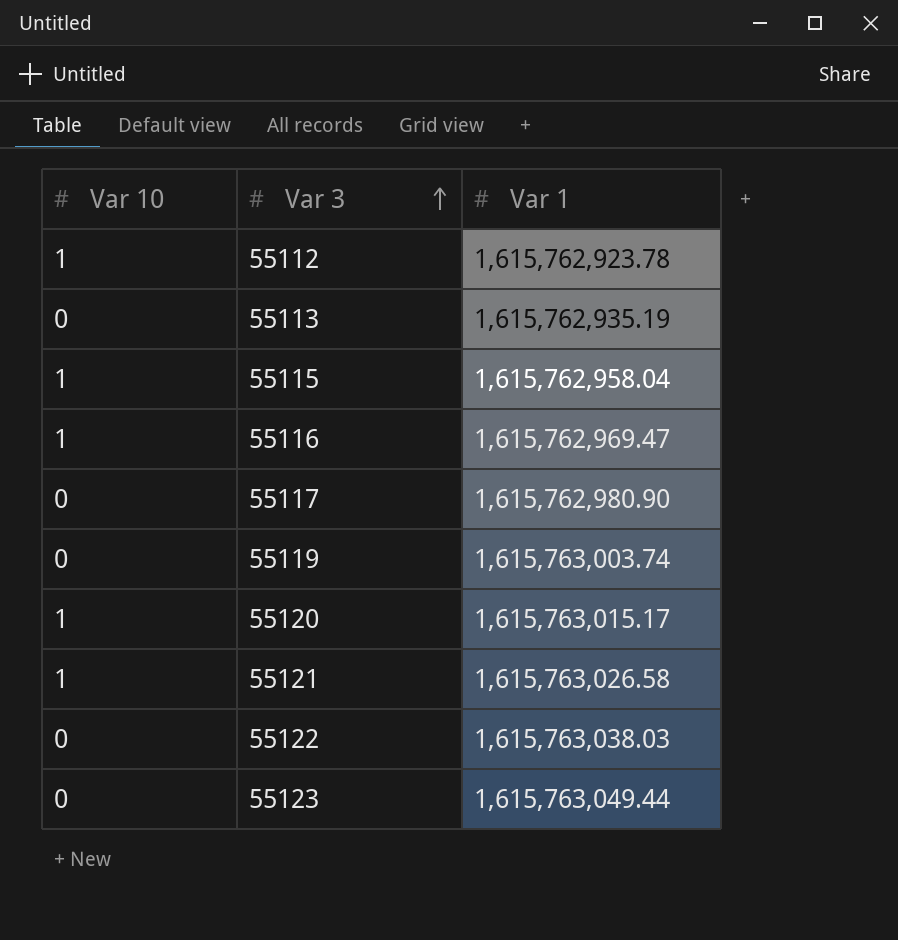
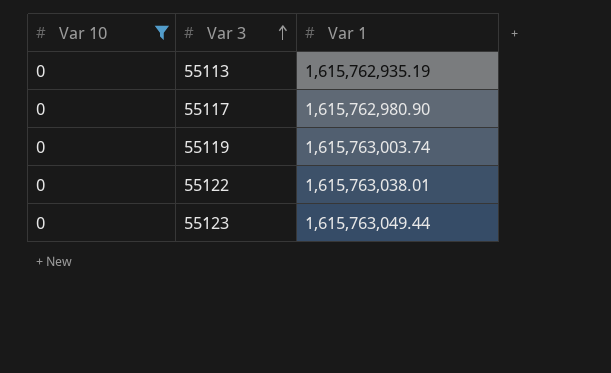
filter: none -> Var 10 = 0
55122 | Var 1: 1,615,763,038.03 -> 1,615,763,038.01

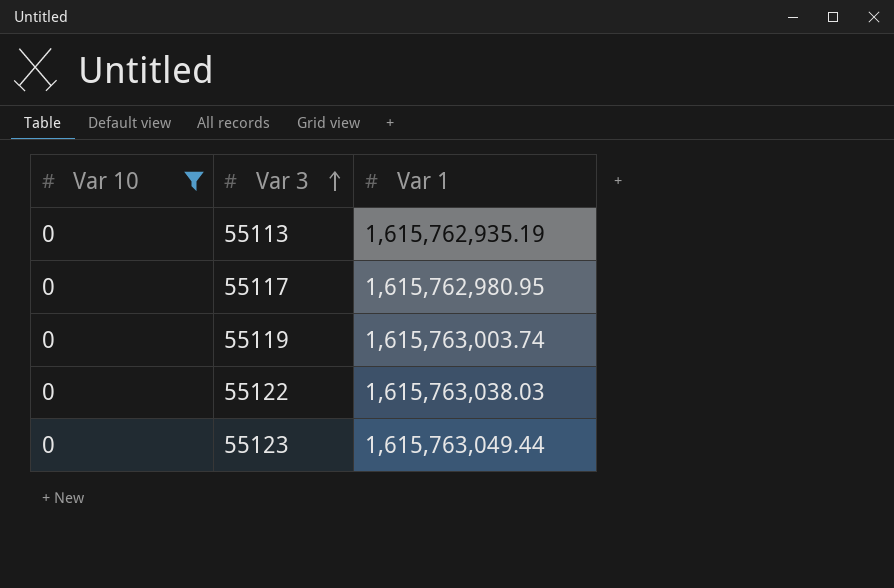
55117 | Var 1: 1,615,762,980.90 -> 1,615,762,980.95
55122 | Var 1: 1,615,763,038.01 -> 1,615,763,038.03

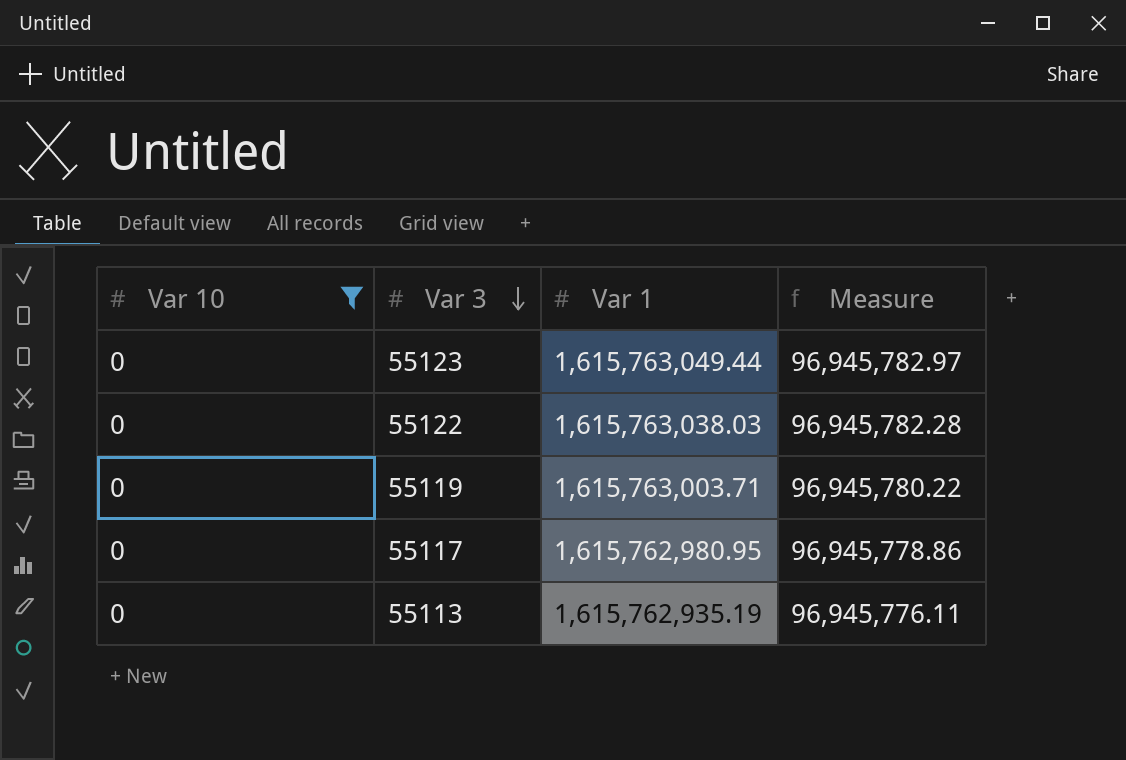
row order: Var 3 ascending -> Var 3 descending
column Measure | formula: none -> [Var 1] * 0.06
55119 | Var 1: 1,615,763,003.74 -> 1,615,763,003.71

